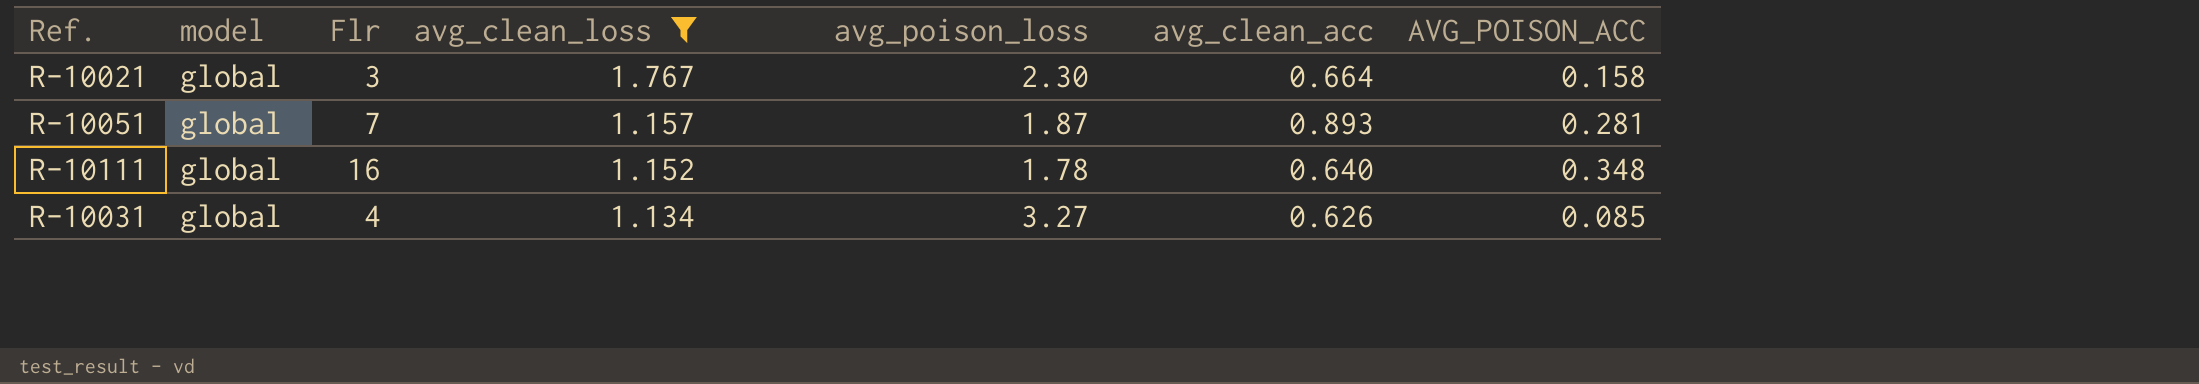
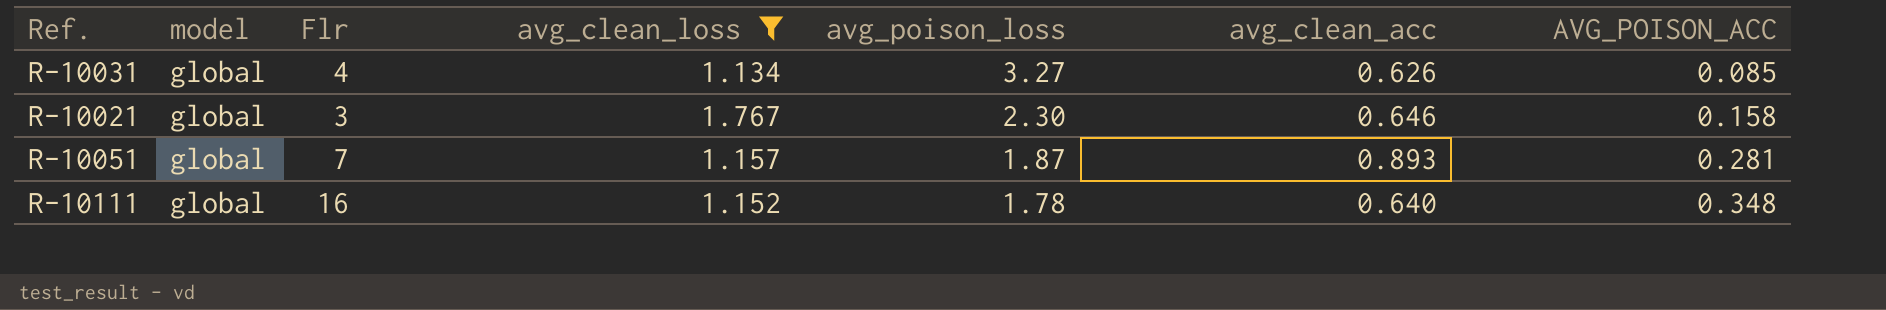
row order: avg_clean_loss descending -> avg_poison_loss descending
R-10021 | avg_clean_acc: 0.664 -> 0.646

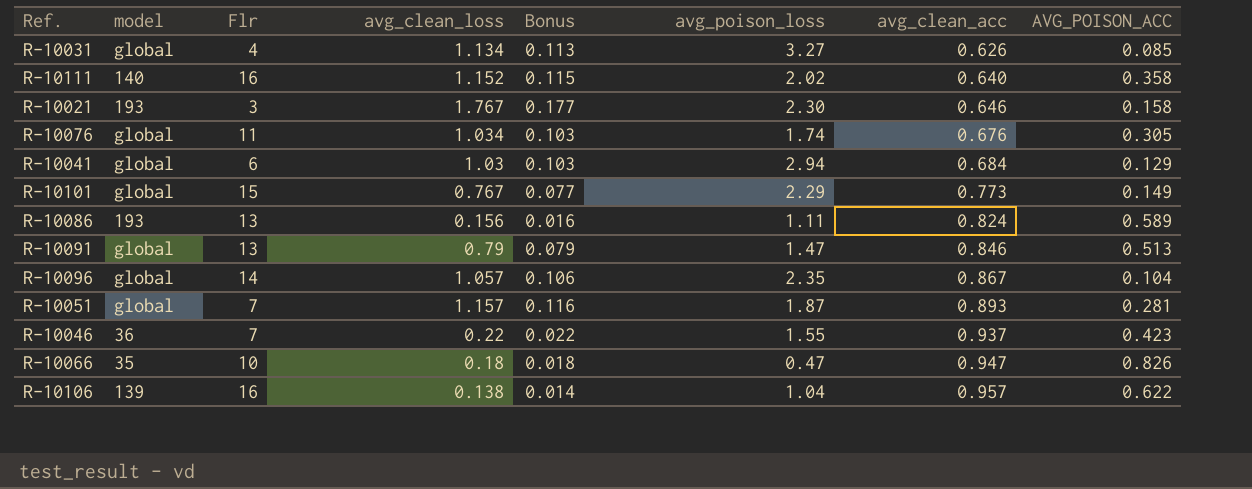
filter: avg_clean_loss >= 1.134 -> none
row order: avg_poison_loss descending -> avg_clean_acc ascending
column Bonus | formula: none -> [avg_clean_loss] * 0.1
R-10111 | model: global -> 140
R-10111 | avg_poison_loss: 1.78 -> 2.02
R-10111 | AVG_POISON_ACC: 0.348 -> 0.358
R-10021 | model: global -> 193

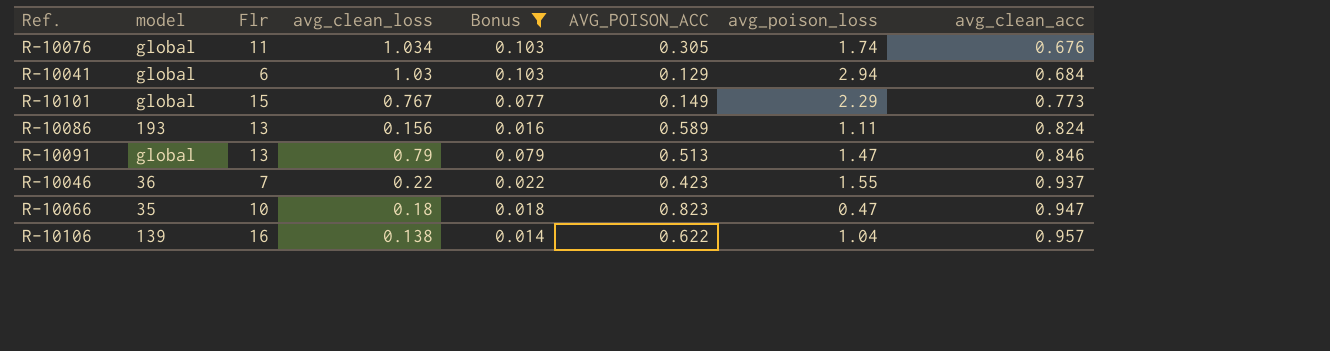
filter: none -> Bonus <= 0.103
column AVG_POISON_ACC | position: 8 -> 6
R-10066 | AVG_POISON_ACC: 0.826 -> 0.823

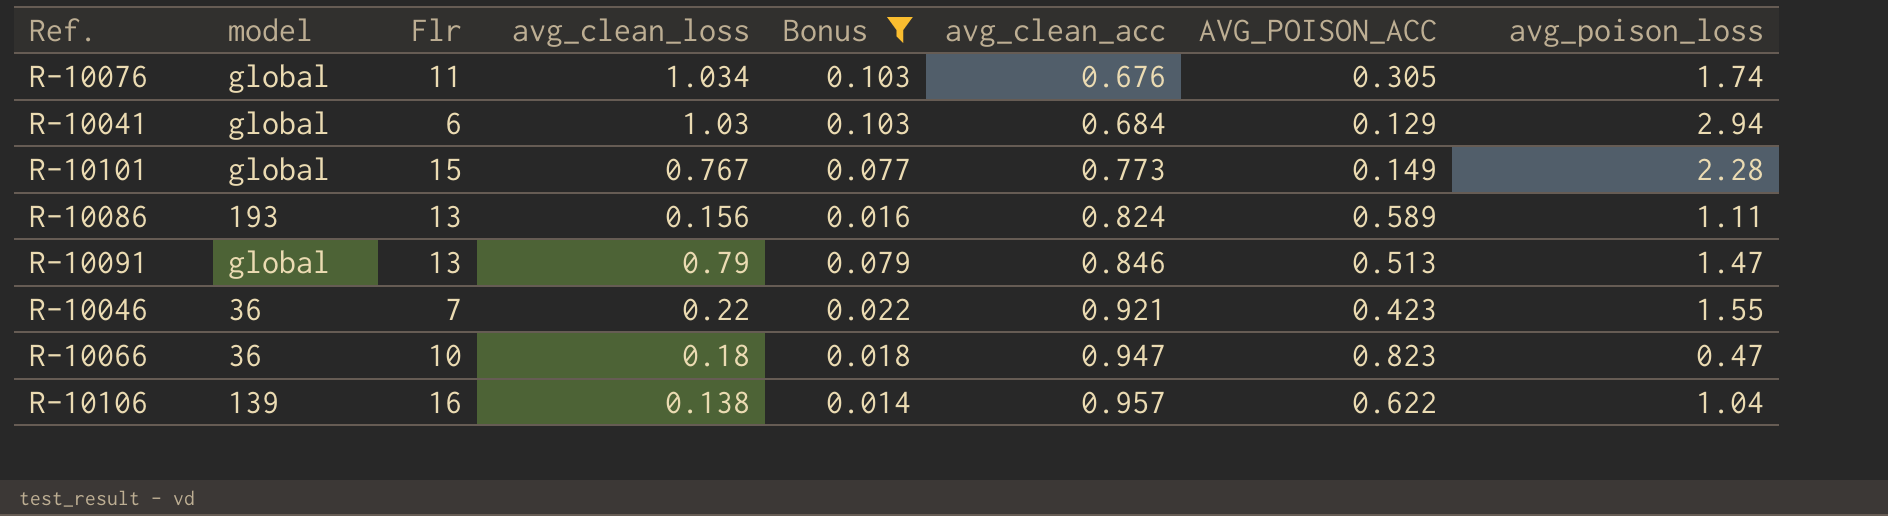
column avg_clean_acc | position: 8 -> 6
R-10101 | avg_poison_loss: 2.29 -> 2.28
R-10046 | avg_clean_acc: 0.937 -> 0.921
R-10066 | model: 35 -> 36

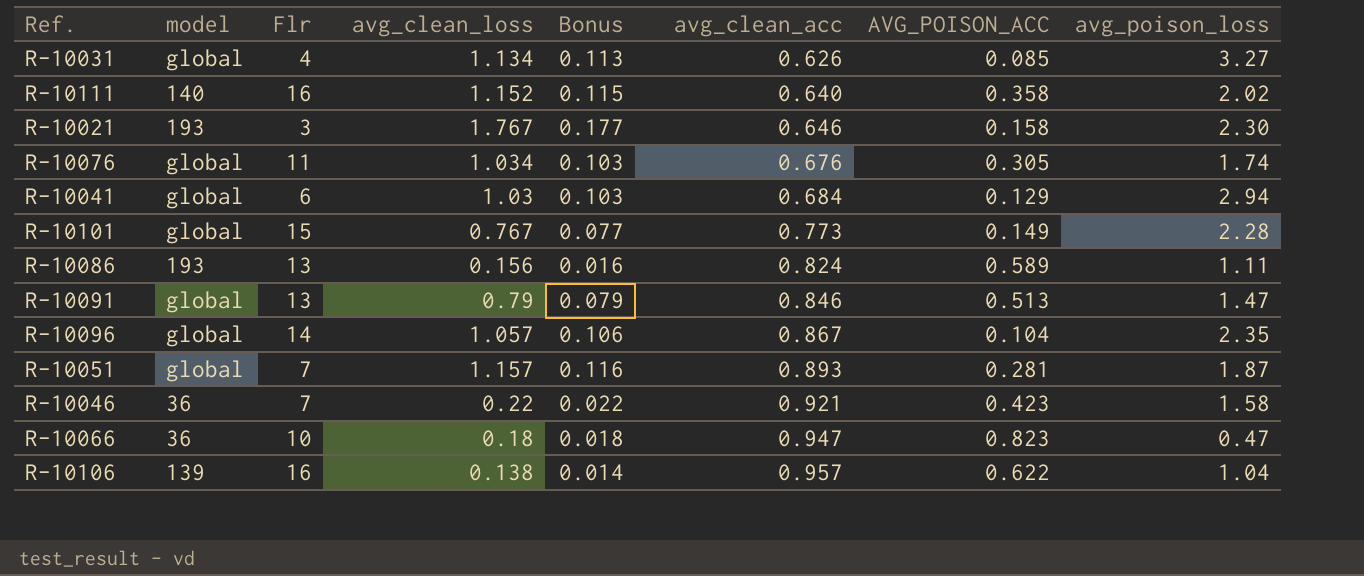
filter: Bonus <= 0.103 -> none
R-10046 | avg_poison_loss: 1.55 -> 1.58

